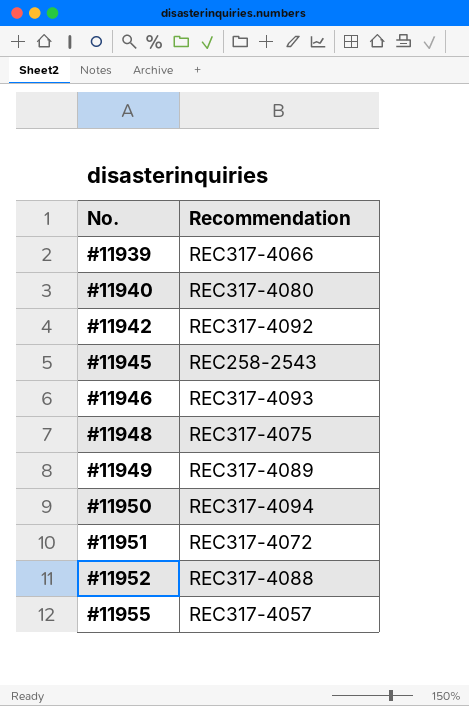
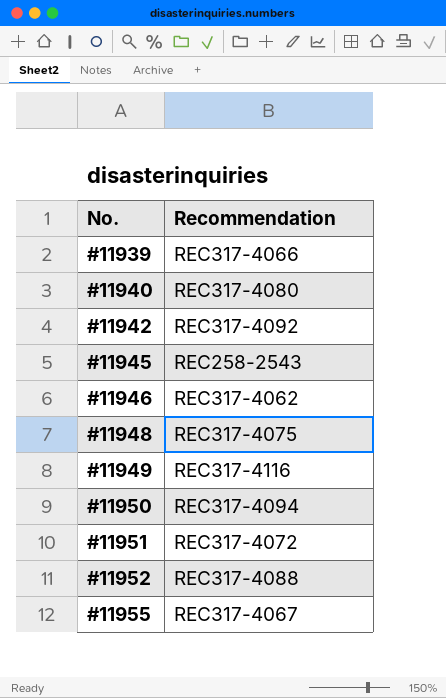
#11946 | Recommendation: REC317-4093 -> REC317-4062
#11949 | Recommendation: REC317-4089 -> REC317-4116
#11955 | Recommendation: REC317-4057 -> REC317-4067

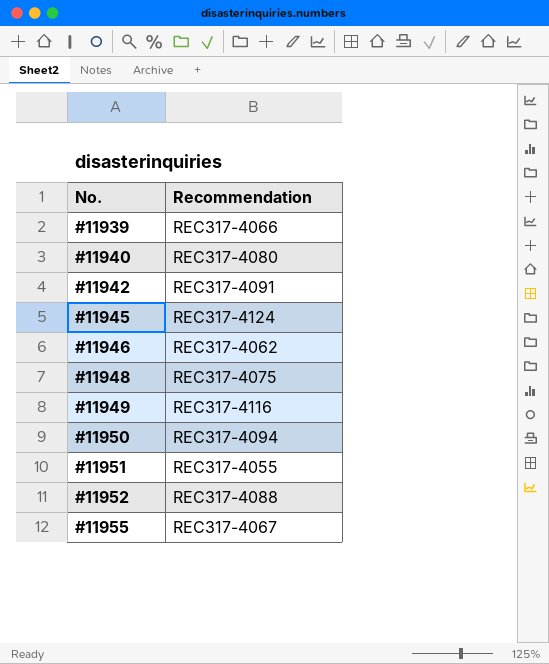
#11942 | Recommendation: REC317-4092 -> REC317-4091
#11945 | Recommendation: REC258-2543 -> REC317-4124
#11951 | Recommendation: REC317-4072 -> REC317-4055

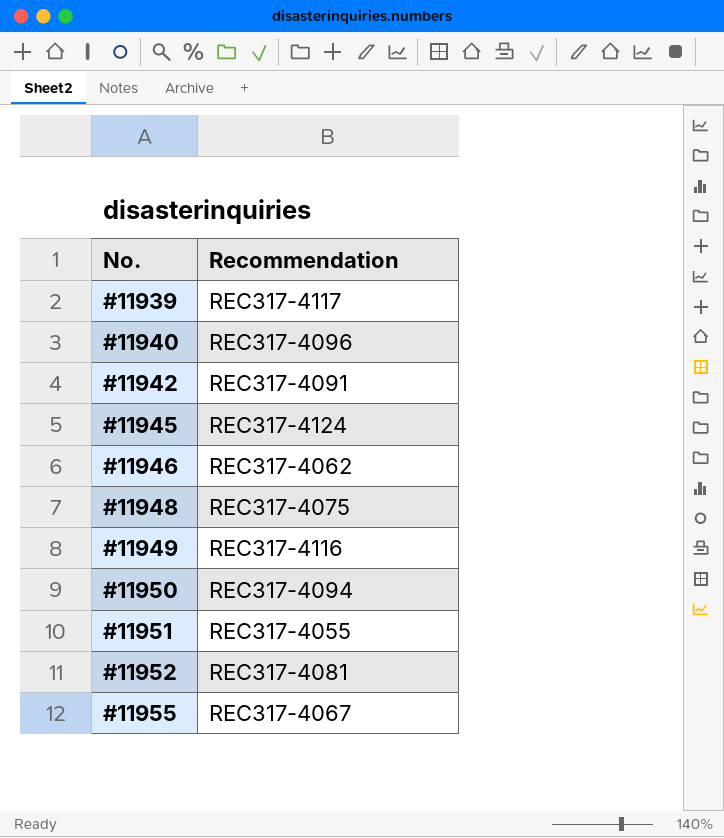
#11939 | Recommendation: REC317-4066 -> REC317-4117
#11940 | Recommendation: REC317-4080 -> REC317-4096
#11952 | Recommendation: REC317-4088 -> REC317-4081

